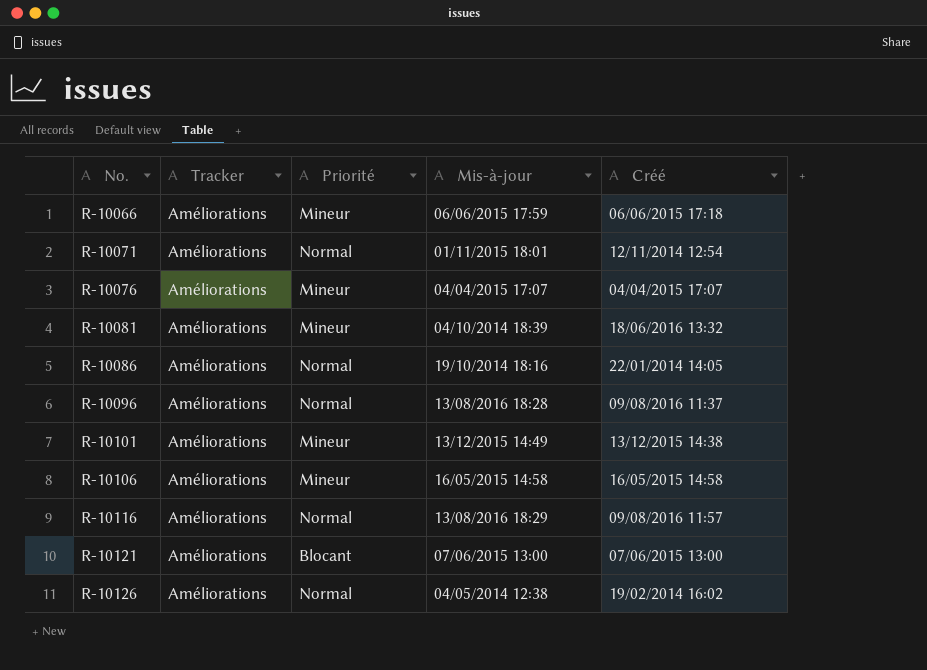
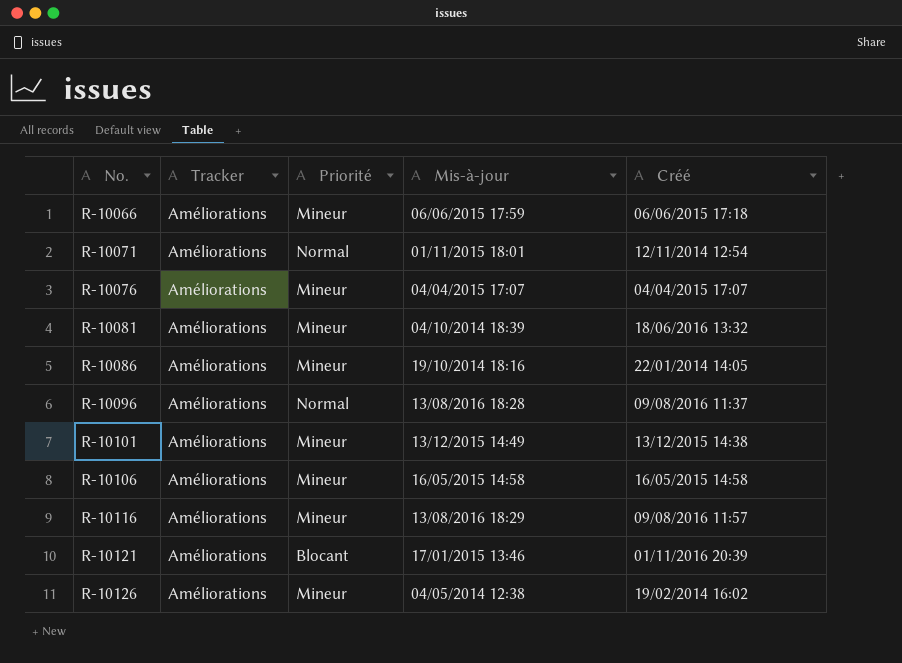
R-10086 | Priorité: Normal -> Mineur
R-10116 | Priorité: Normal -> Mineur
R-10121 | Mis-à-jour: 07/06/2015 13:00 -> 17/01/2015 13:46
R-10121 | Créé: 07/06/2015 13:00 -> 01/11/2016 20:39
R-10126 | Priorité: Normal -> Mineur

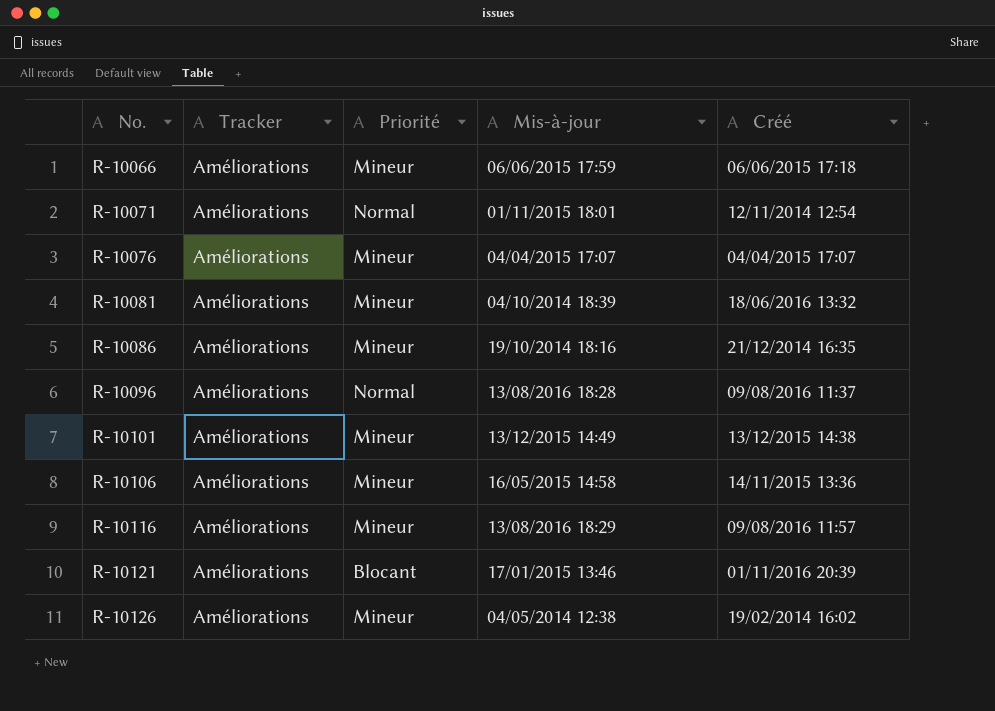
R-10086 | Créé: 22/01/2014 14:05 -> 21/12/2014 16:35
R-10106 | Créé: 16/05/2015 14:58 -> 14/11/2015 13:36

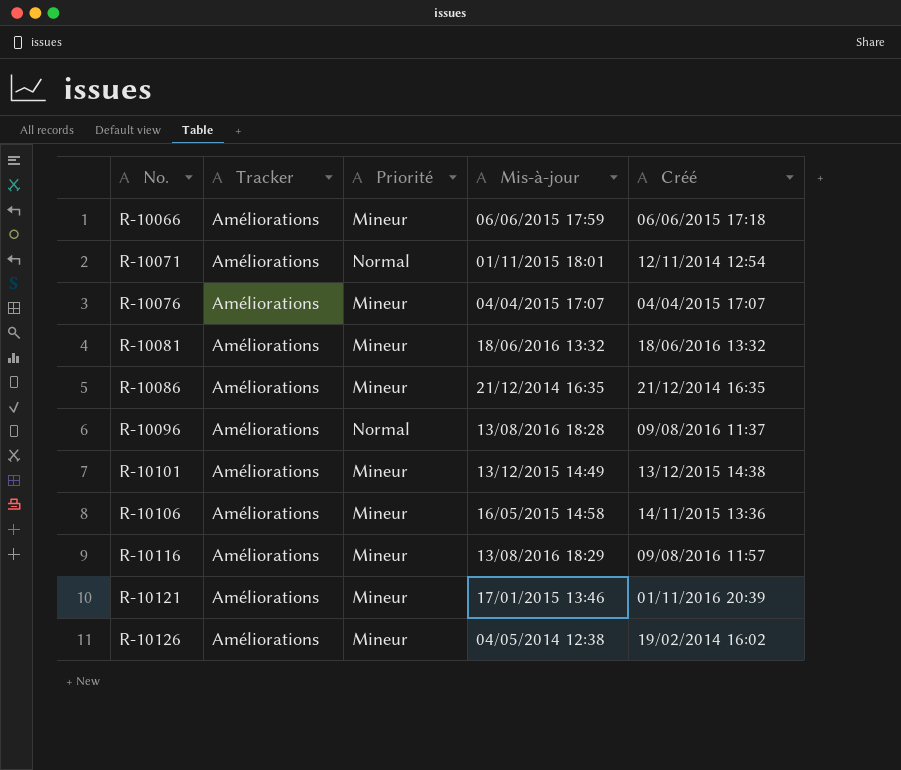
R-10081 | Mis-à-jour: 04/10/2014 18:39 -> 18/06/2016 13:32
R-10086 | Mis-à-jour: 19/10/2014 18:16 -> 21/12/2014 16:35
R-10121 | Priorité: Blocant -> Mineur

